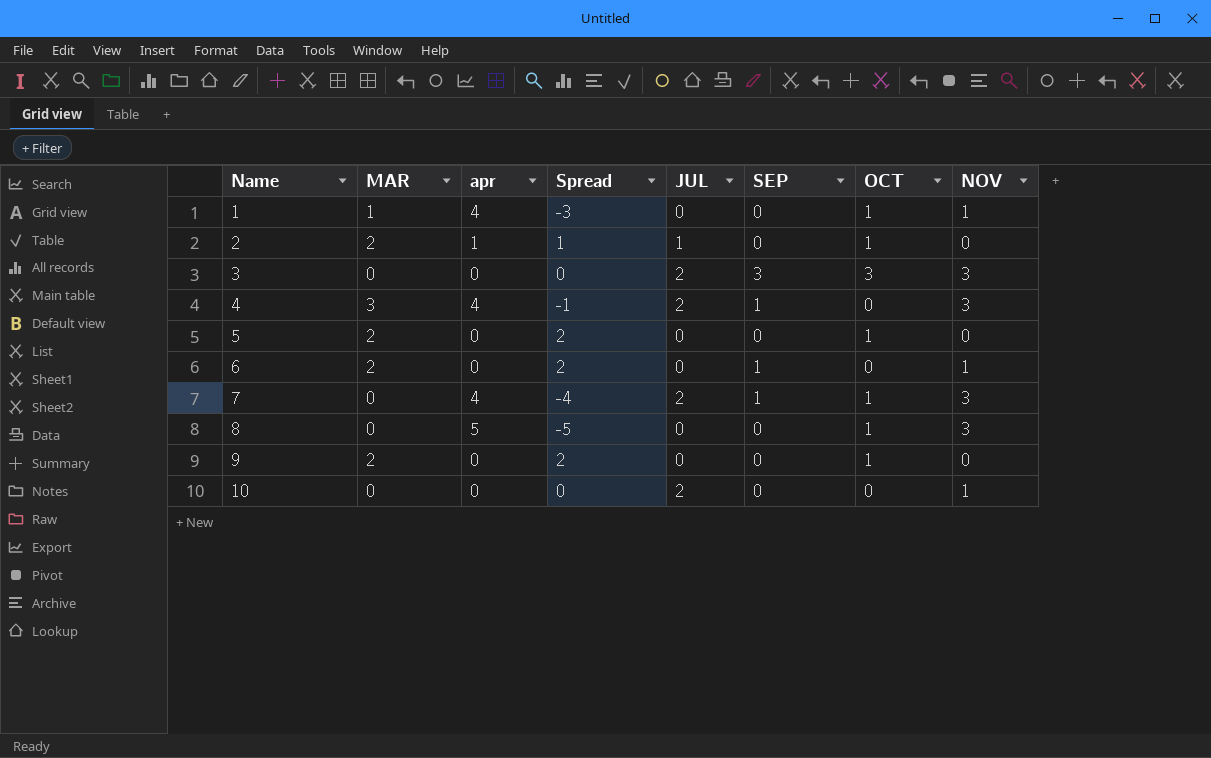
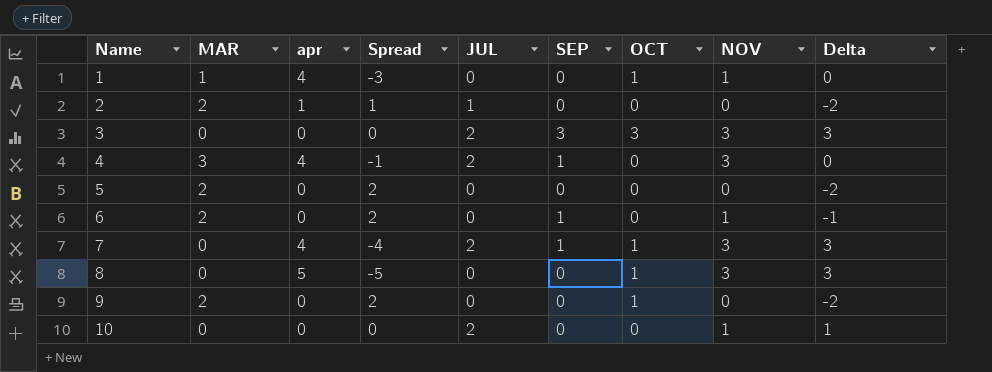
column Delta | formula: none -> [NOV] - [MAR]
2 | OCT: 1 -> 0
5 | OCT: 1 -> 0

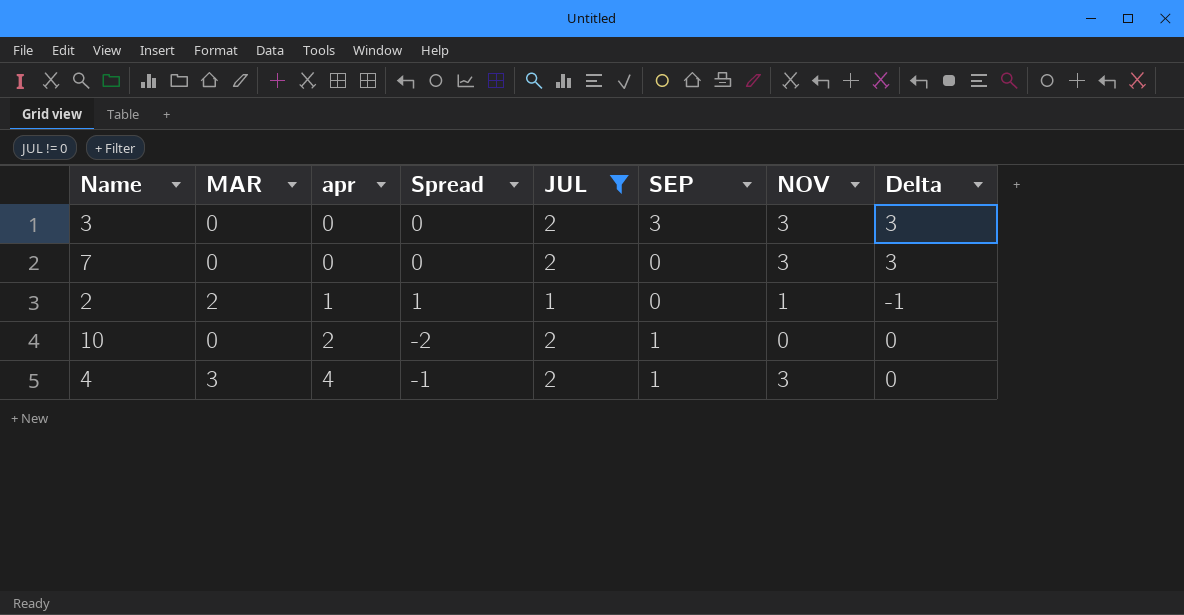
filter: none -> JUL != 0
row order: Name ascending -> apr ascending
column OCT | position: 7 -> none
7 | apr: 4 -> 0
7 | Spread: -4 -> 0
7 | SEP: 1 -> 0
2 | NOV: 0 -> 1
2 | Delta: -2 -> -1
10 | apr: 0 -> 2
10 | Spread: 0 -> -2
10 | SEP: 0 -> 1
10 | NOV: 1 -> 0
10 | Delta: 1 -> 0

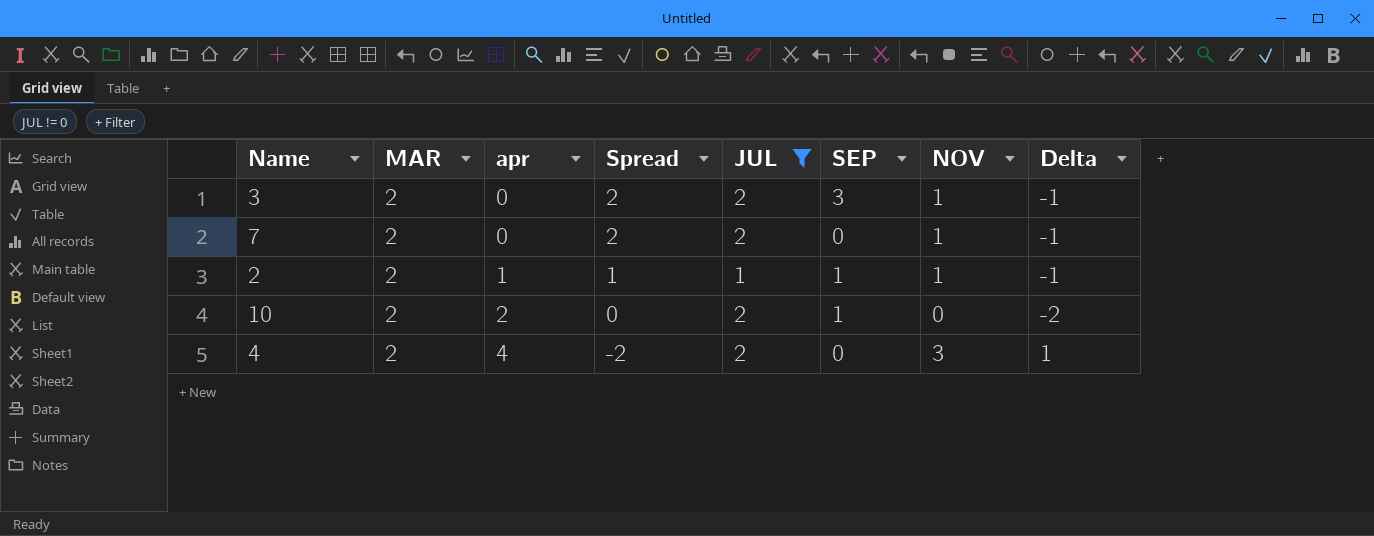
3 | MAR: 0 -> 2
3 | Spread: 0 -> 2
3 | NOV: 3 -> 1
3 | Delta: 3 -> -1
7 | MAR: 0 -> 2
7 | Spread: 0 -> 2
7 | NOV: 3 -> 1
7 | Delta: 3 -> -1
2 | SEP: 0 -> 1
10 | MAR: 0 -> 2
10 | Spread: -2 -> 0
10 | Delta: 0 -> -2
4 | MAR: 3 -> 2
4 | Spread: -1 -> -2
4 | SEP: 1 -> 0
4 | Delta: 0 -> 1

